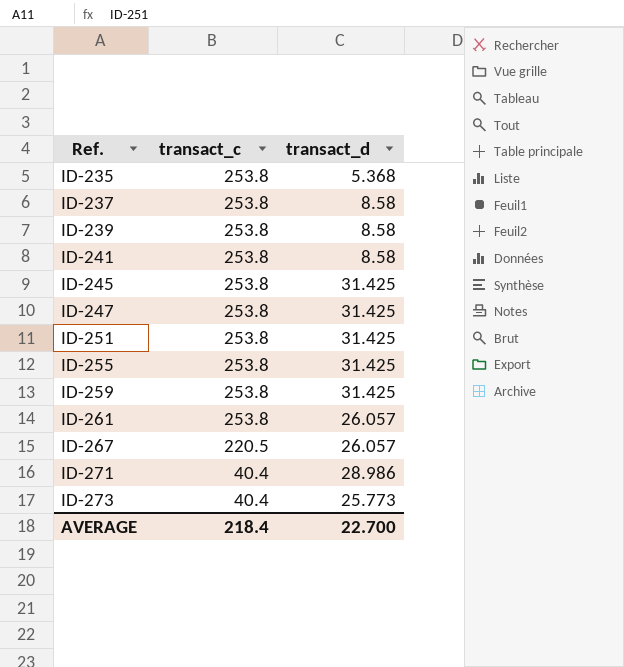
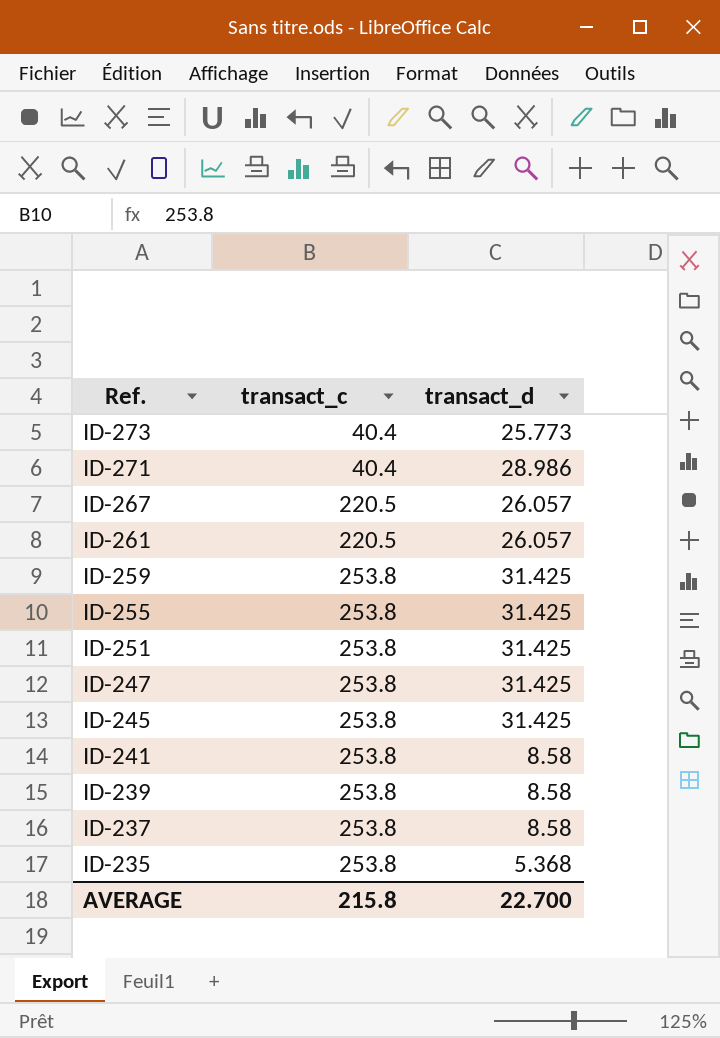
row order: Ref. ascending -> Ref. descending
ID-261 | transact_c: 253.8 -> 220.5
AVERAGE | transact_c: 218.4 -> 215.8

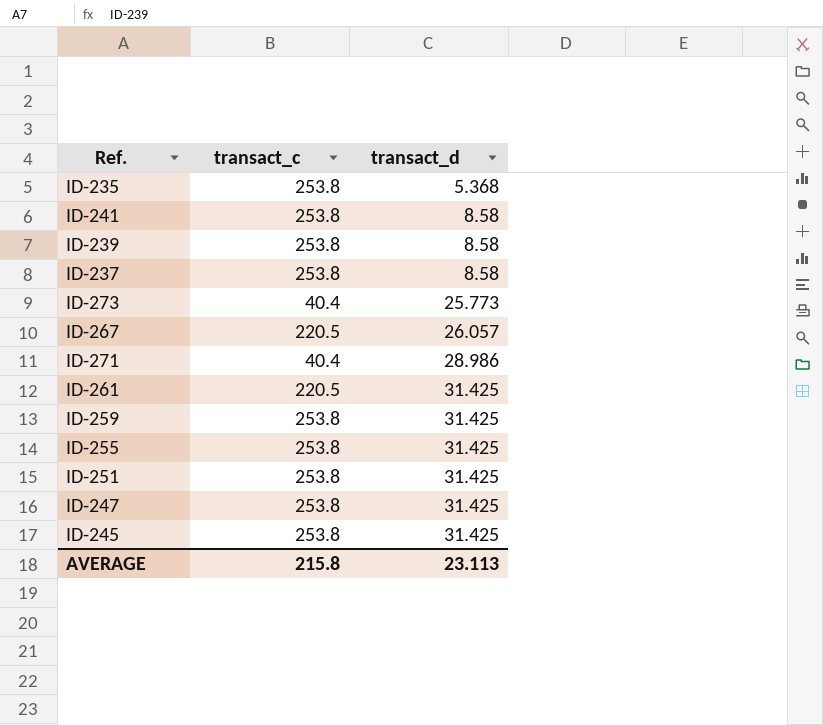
row order: Ref. descending -> transact_d ascending
ID-261 | transact_d: 26.057 -> 31.425
AVERAGE | transact_d: 22.700 -> 23.113

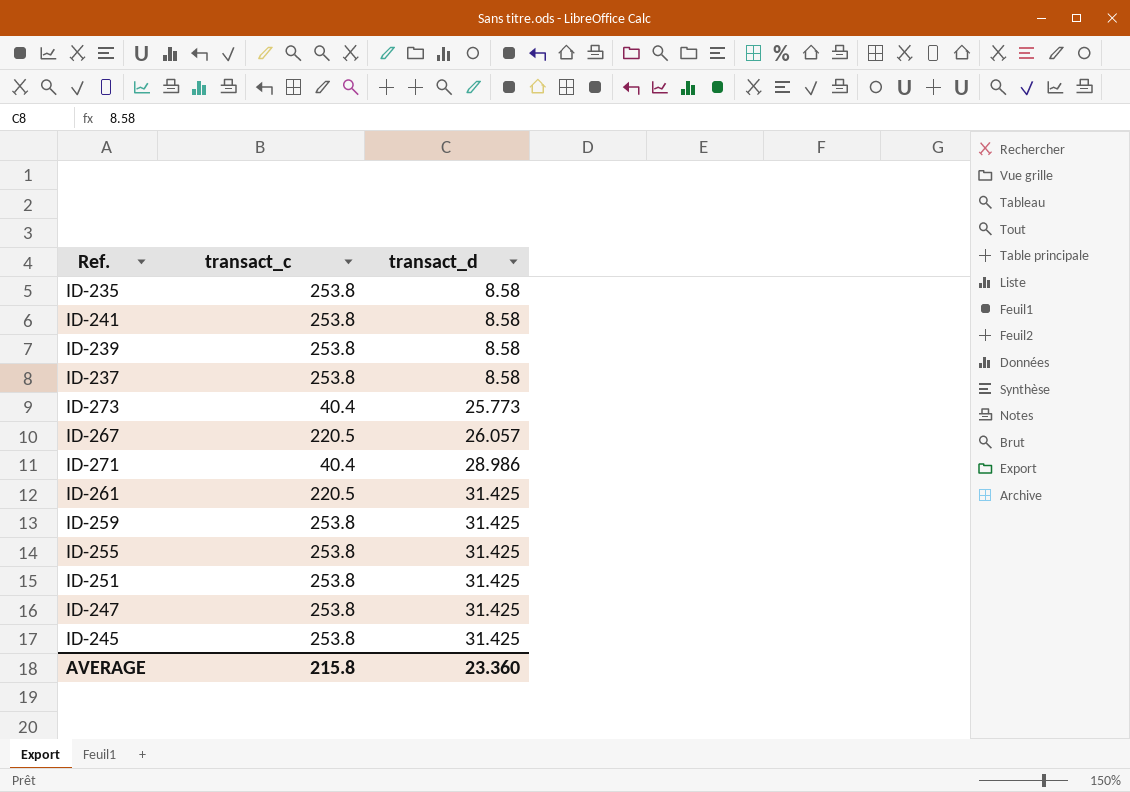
ID-235 | transact_d: 5.368 -> 8.58
AVERAGE | transact_d: 23.113 -> 23.360

